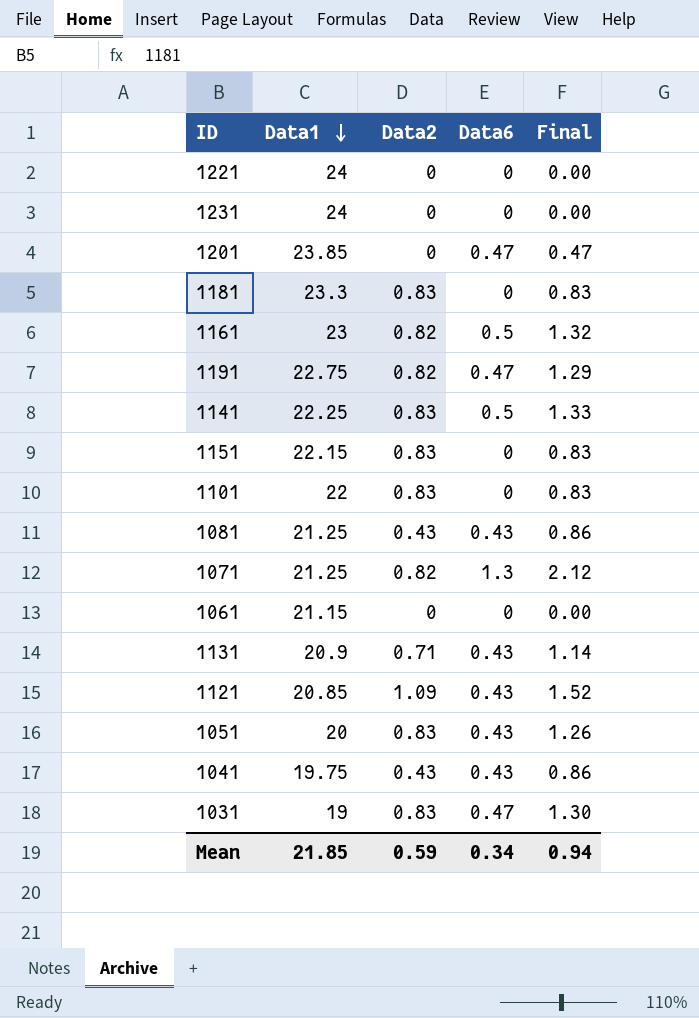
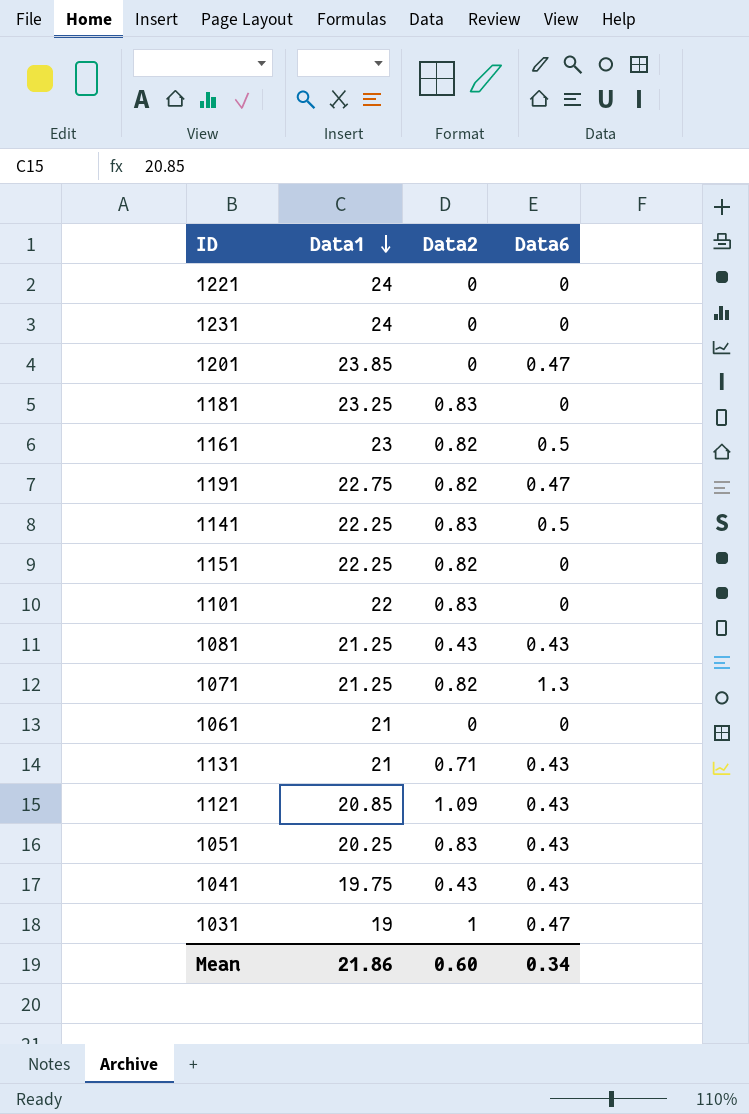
column Final | formula: [Data2] + [Data6] -> none
1181 | Data1: 23.3 -> 23.25
1151 | Data1: 22.15 -> 22.25
1151 | Data2: 0.83 -> 0.82
1061 | Data1: 21.15 -> 21
1131 | Data1: 20.9 -> 21
1051 | Data1: 20 -> 20.25
1031 | Data2: 0.83 -> 1
Mean | Data1: 21.85 -> 21.86
Mean | Data2: 0.59 -> 0.60

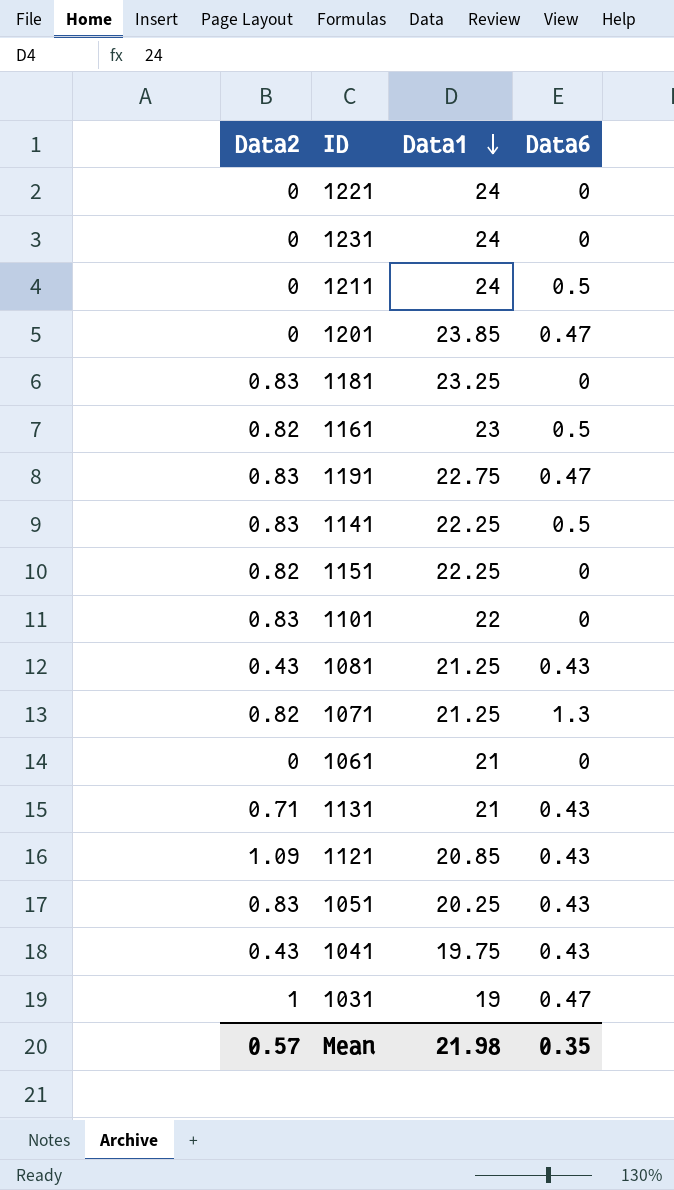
column Data2 | position: 3 -> 1
row 1211: none -> 0 | 24 | 0.5
1191 | Data2: 0.82 -> 0.83
Mean | Data2: 0.60 -> 0.57
Mean | Data1: 21.86 -> 21.98
Mean | Data6: 0.34 -> 0.35

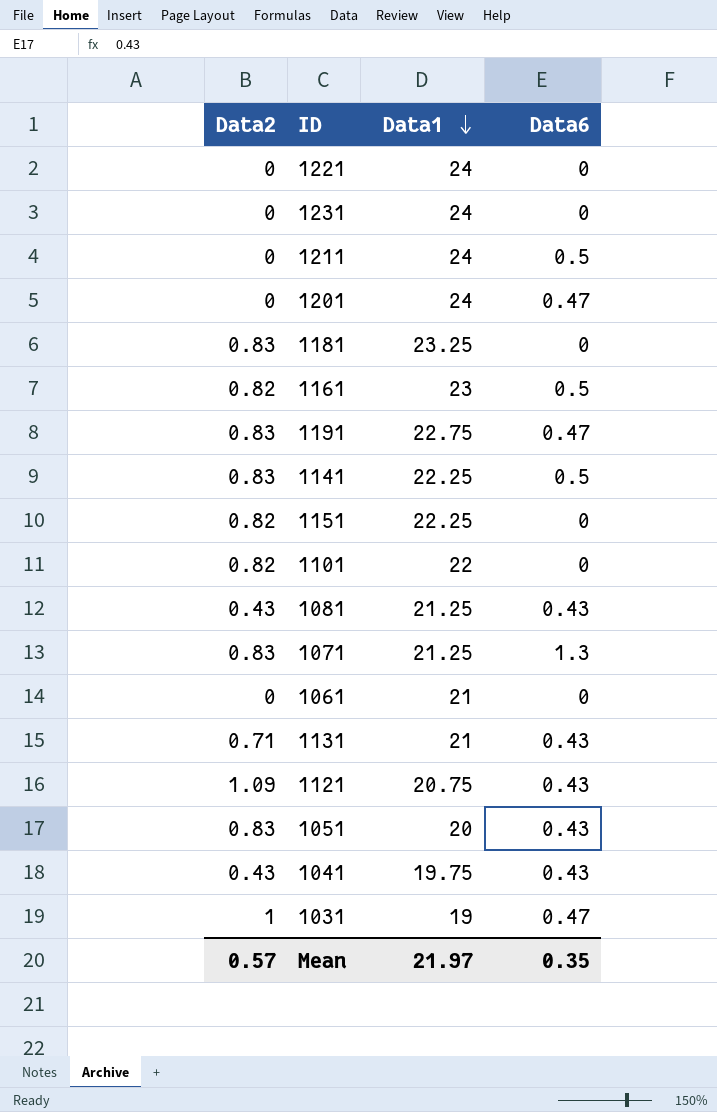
1201 | Data1: 23.85 -> 24
1101 | Data2: 0.83 -> 0.82
1071 | Data2: 0.82 -> 0.83
1121 | Data1: 20.85 -> 20.75
1051 | Data1: 20.25 -> 20
Mean | Data1: 21.98 -> 21.97

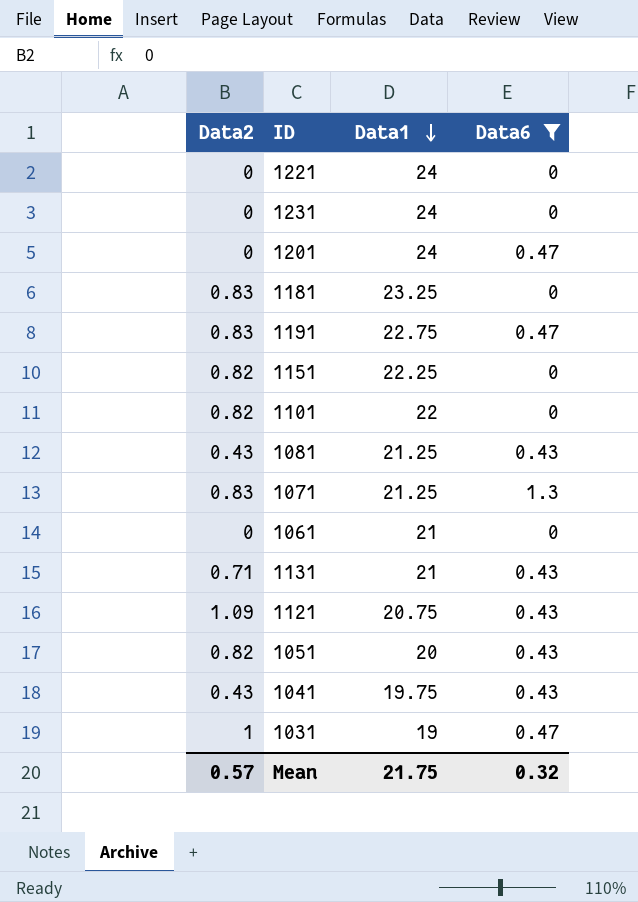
filter: none -> Data6 != 0.5
1051 | Data2: 0.83 -> 0.82
Mean | Data1: 21.97 -> 21.75
Mean | Data6: 0.35 -> 0.32

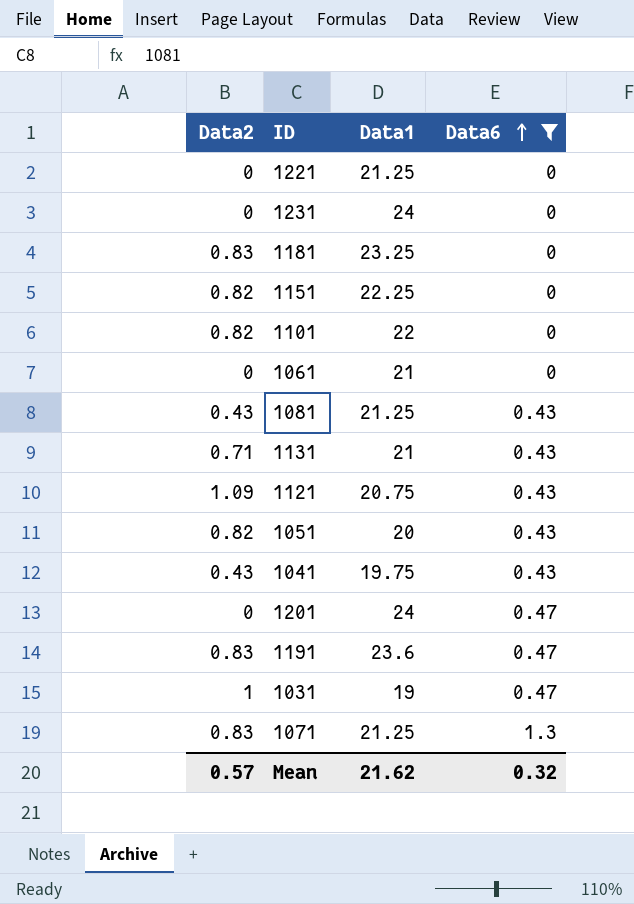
row order: Data1 descending -> Data6 ascending
1221 | Data1: 24 -> 21.25
1191 | Data1: 22.75 -> 23.6
Mean | Data1: 21.75 -> 21.62

